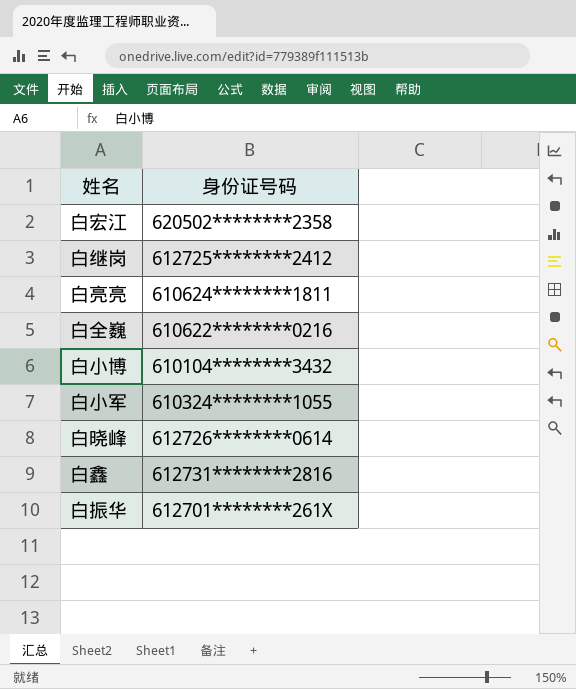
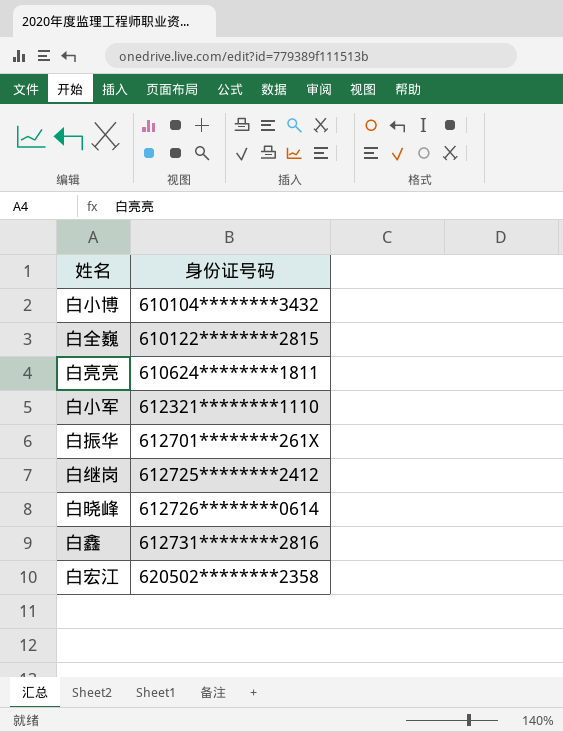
row order: none -> 身份证号码 ascending
白全巍 | 身份证号码: 610622********0216 -> 610122********2815
白小军 | 身份证号码: 610324********1055 -> 612321********1110

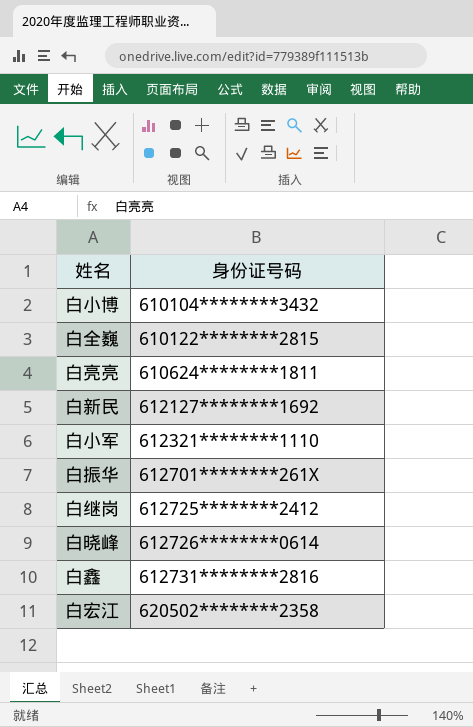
row 白新民: none -> 612127********1692

